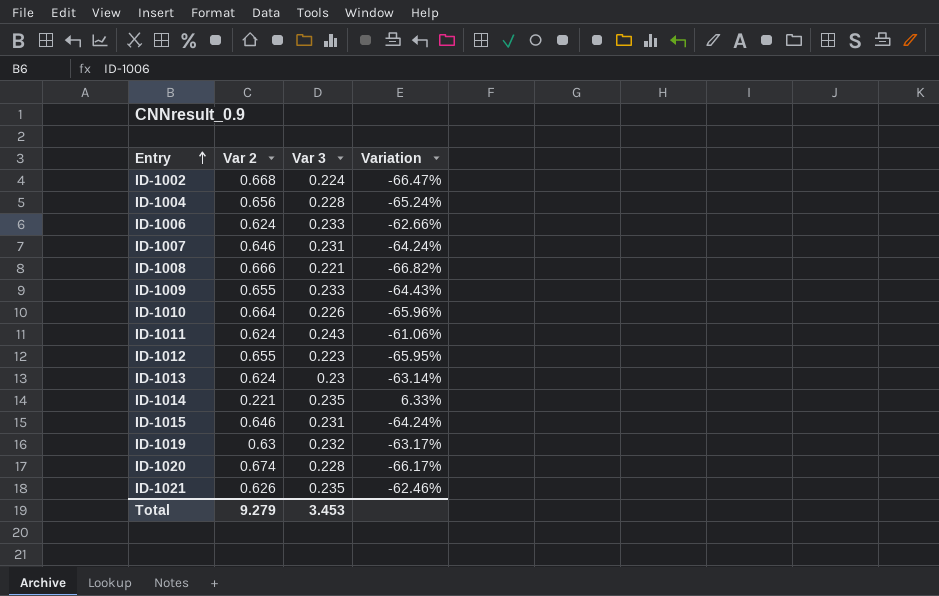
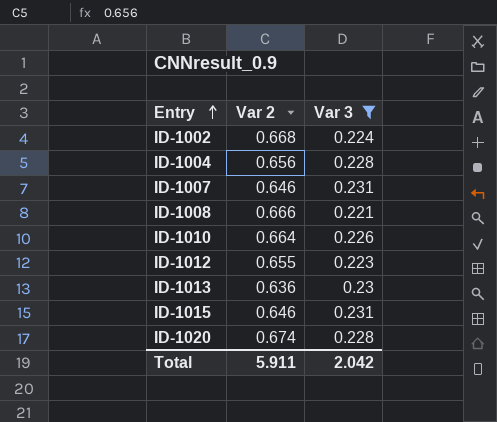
filter: none -> Var 3 <= 0.231
column Variation | formula: ([Var 3] - [Var 2]) / [Var 2] -> none
ID-1013 | Var 2: 0.624 -> 0.636
Total | Var 2: 9.279 -> 5.911
Total | Var 3: 3.453 -> 2.042

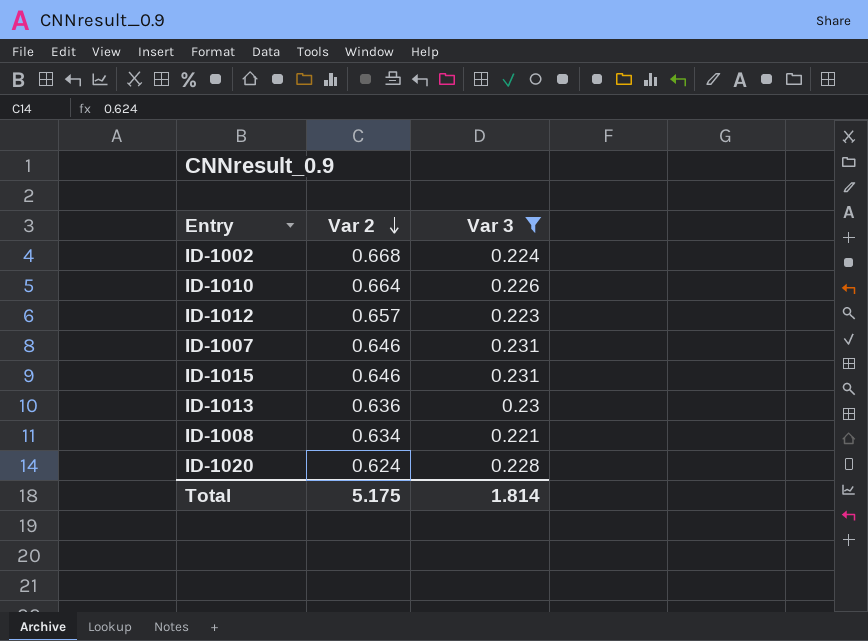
row order: Entry ascending -> Var 2 descending
row ID-1004: 0.656 | 0.228 -> none
ID-1012 | Var 2: 0.655 -> 0.657
ID-1008 | Var 2: 0.666 -> 0.634
ID-1020 | Var 2: 0.674 -> 0.624
Total | Var 2: 5.911 -> 5.175
Total | Var 3: 2.042 -> 1.814

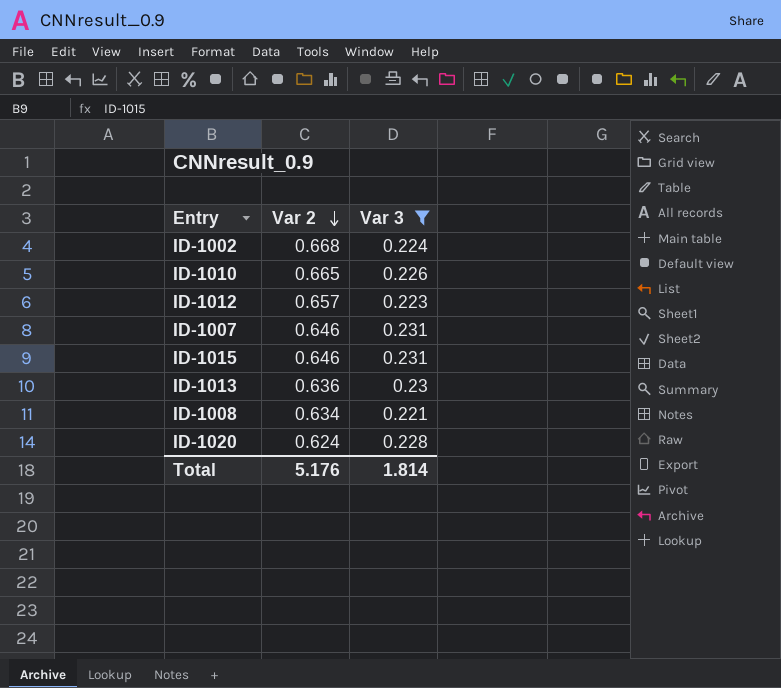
ID-1010 | Var 2: 0.664 -> 0.665
Total | Var 2: 5.175 -> 5.176

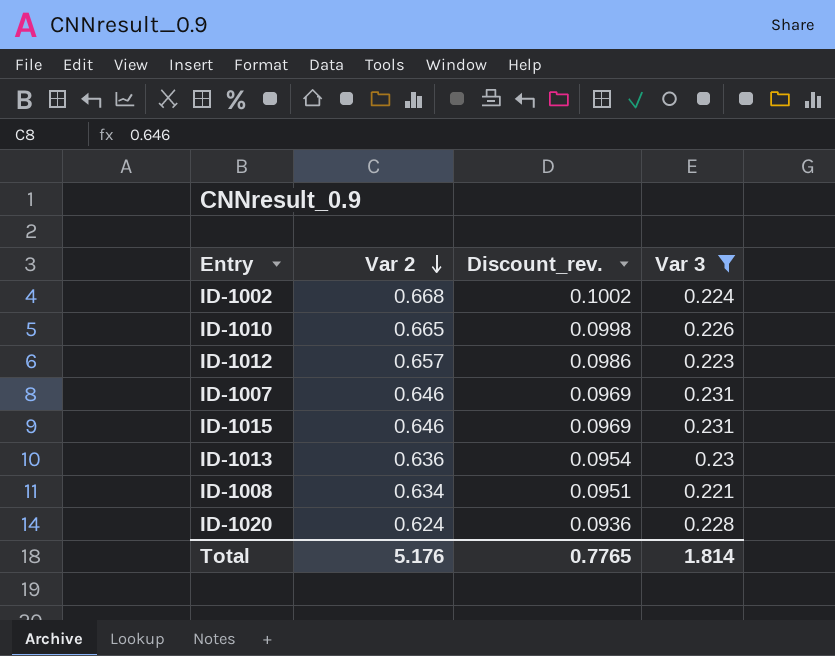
column Discount_rev. | formula: none -> [Var 2] * 0.15

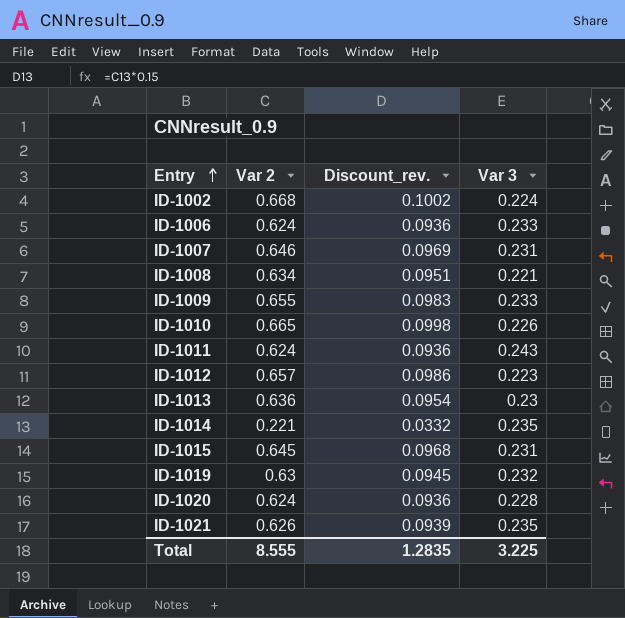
filter: Var 3 <= 0.231 -> none
row order: Var 2 descending -> Entry ascending
ID-1015 | Var 2: 0.646 -> 0.645
ID-1015 | Discount_rev.: 0.0969 -> 0.0968
Total | Var 2: 5.176 -> 8.555
Total | Discount_rev.: 0.7765 -> 1.2835
Total | Var 3: 1.814 -> 3.225

